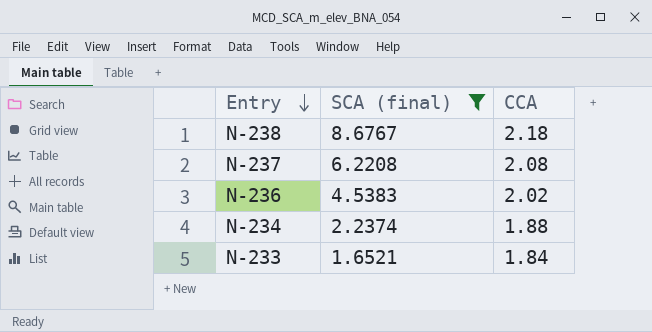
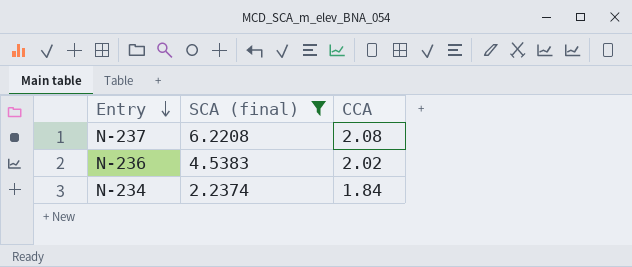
row N-238: 8.6767 | 2.18 -> none
row N-233: 1.6521 | 1.84 -> none
N-234 | CCA: 1.88 -> 1.84

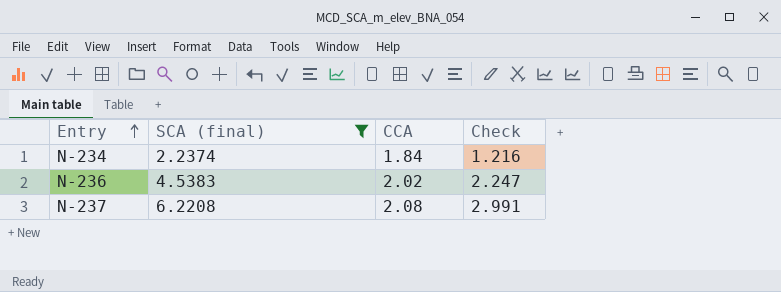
row order: Entry descending -> Entry ascending
column Check | formula: none -> [SCA (final)] / [CCA]

